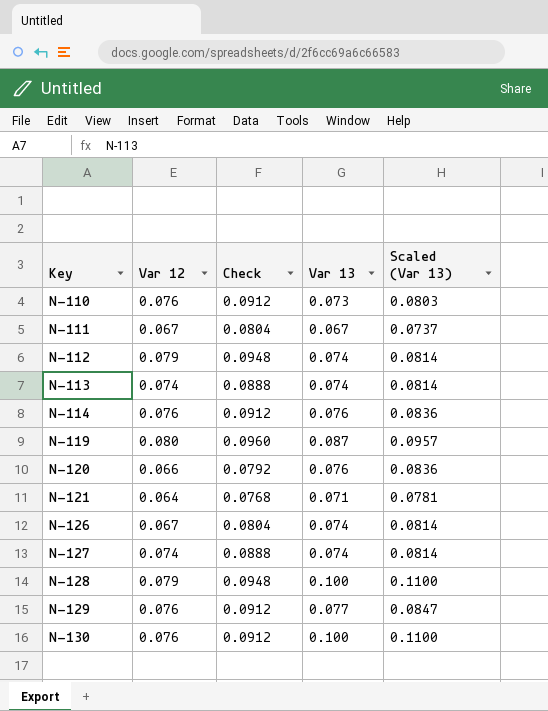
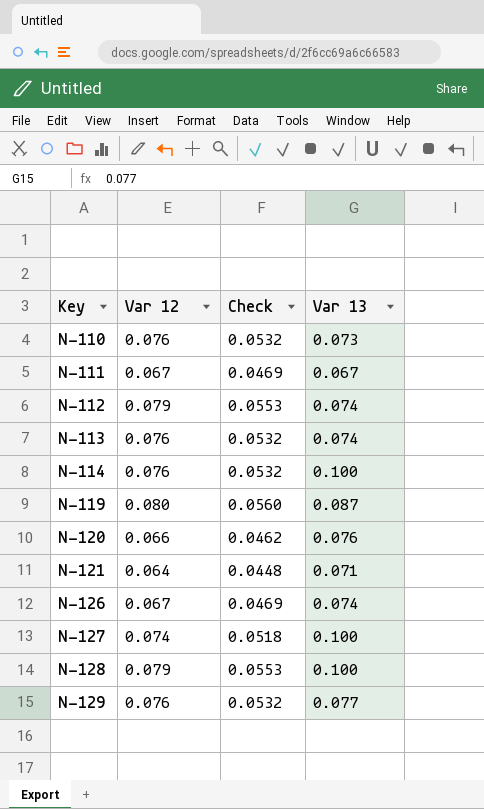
column Scaled (Var 13) | formula: [Var 13] * 1.1 -> none
column Check | formula: [Var 12] * 1.2 -> [Var 12] * 0.7
row N-130: 0.076 | 0.0912 | 0.100 | 0.1100 -> none
N-113 | Var 12: 0.074 -> 0.076
N-114 | Var 13: 0.076 -> 0.100
N-127 | Var 13: 0.074 -> 0.100

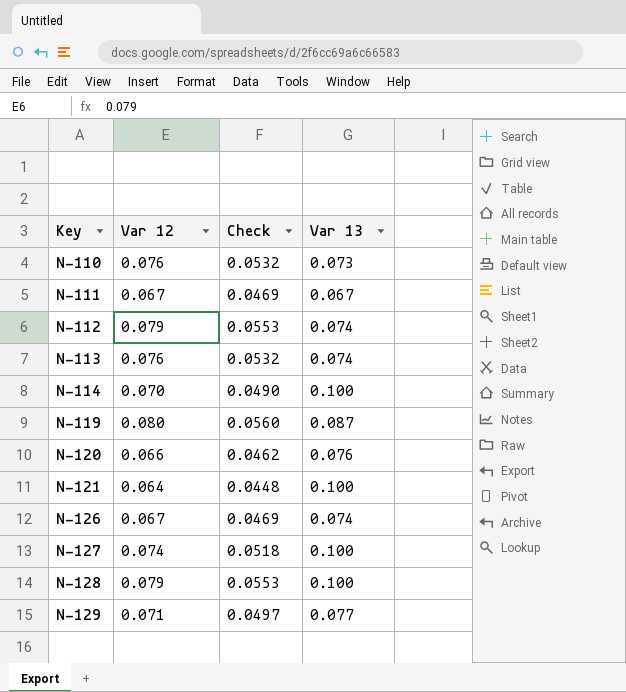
N-114 | Var 12: 0.076 -> 0.070
N-114 | Check: 0.0532 -> 0.0490
N-121 | Var 13: 0.071 -> 0.100
N-129 | Var 12: 0.076 -> 0.071
N-129 | Check: 0.0532 -> 0.0497

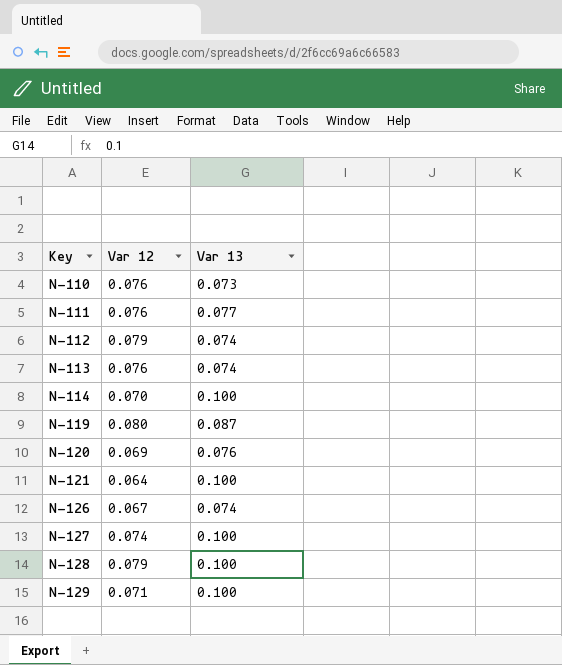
column Check | formula: [Var 12] * 0.7 -> none
N-111 | Var 12: 0.067 -> 0.076
N-111 | Var 13: 0.067 -> 0.077
N-120 | Var 12: 0.066 -> 0.069
N-129 | Var 13: 0.077 -> 0.100

